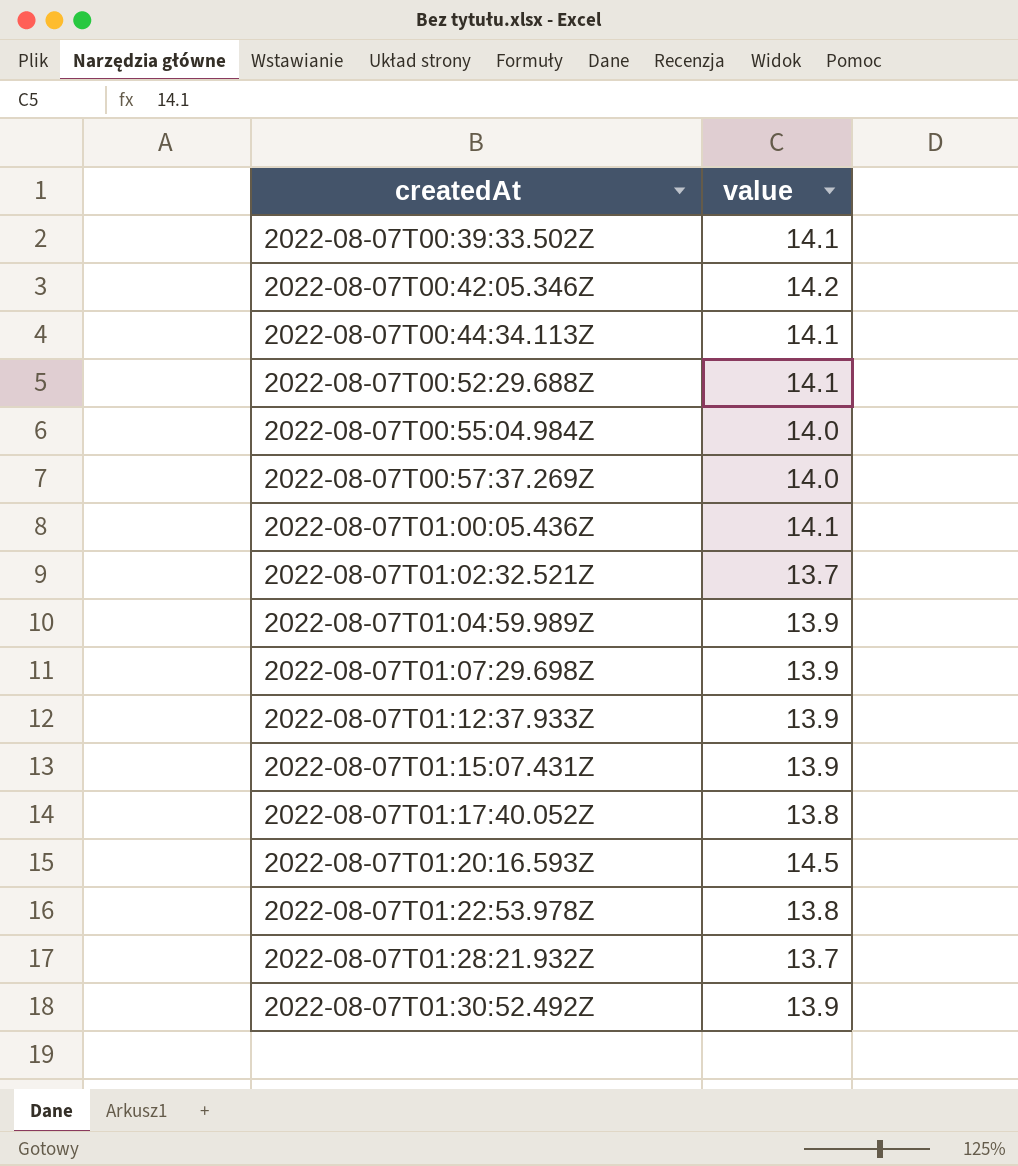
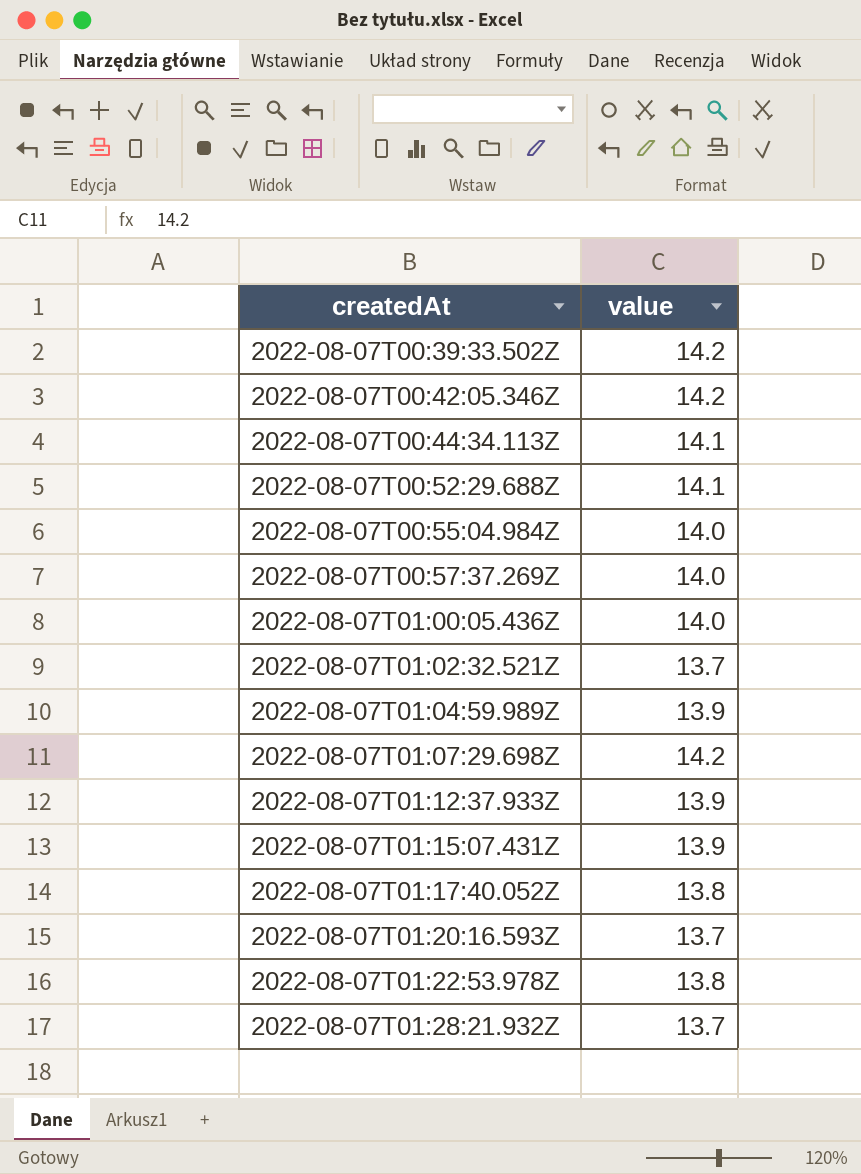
row 2022-08-07T01:30:52.492Z: 13.9 -> none
2022-08-07T00:39:33.502Z | value: 14.1 -> 14.2
2022-08-07T01:00:05.436Z | value: 14.1 -> 14.0
2022-08-07T01:07:29.698Z | value: 13.9 -> 14.2
2022-08-07T01:20:16.593Z | value: 14.5 -> 13.7

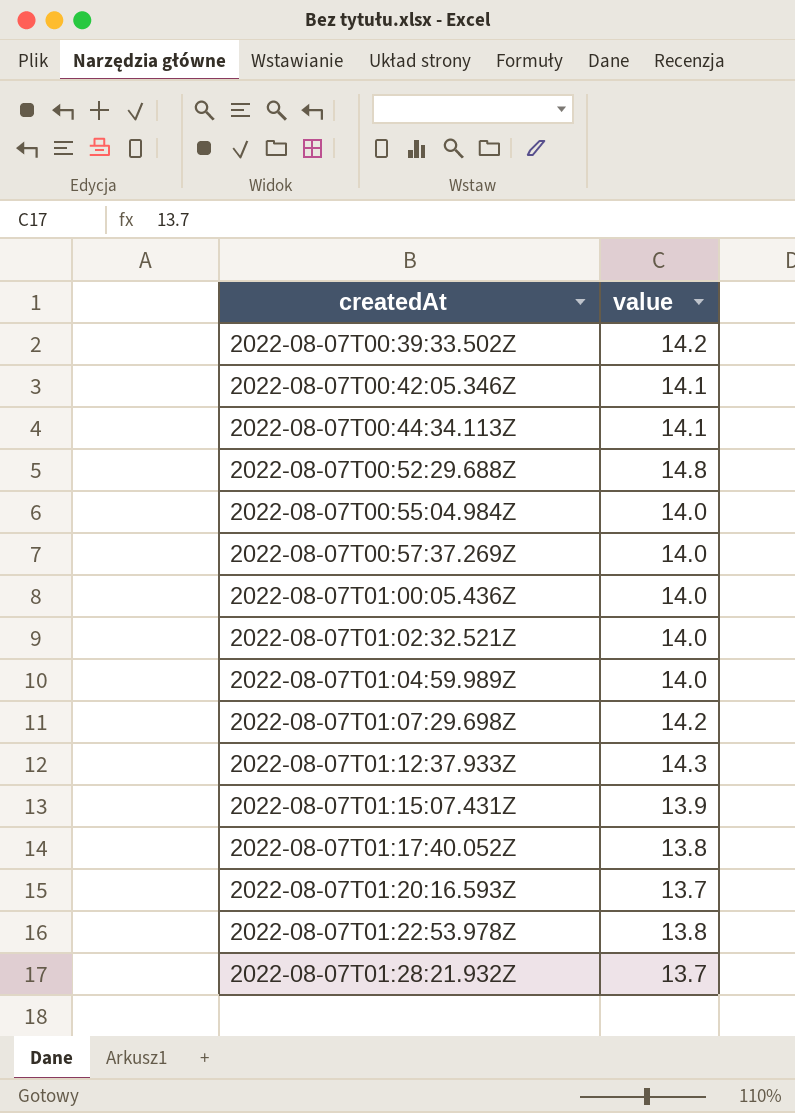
2022-08-07T00:42:05.346Z | value: 14.2 -> 14.1
2022-08-07T00:52:29.688Z | value: 14.1 -> 14.8
2022-08-07T01:02:32.521Z | value: 13.7 -> 14.0
2022-08-07T01:04:59.989Z | value: 13.9 -> 14.0
2022-08-07T01:12:37.933Z | value: 13.9 -> 14.3

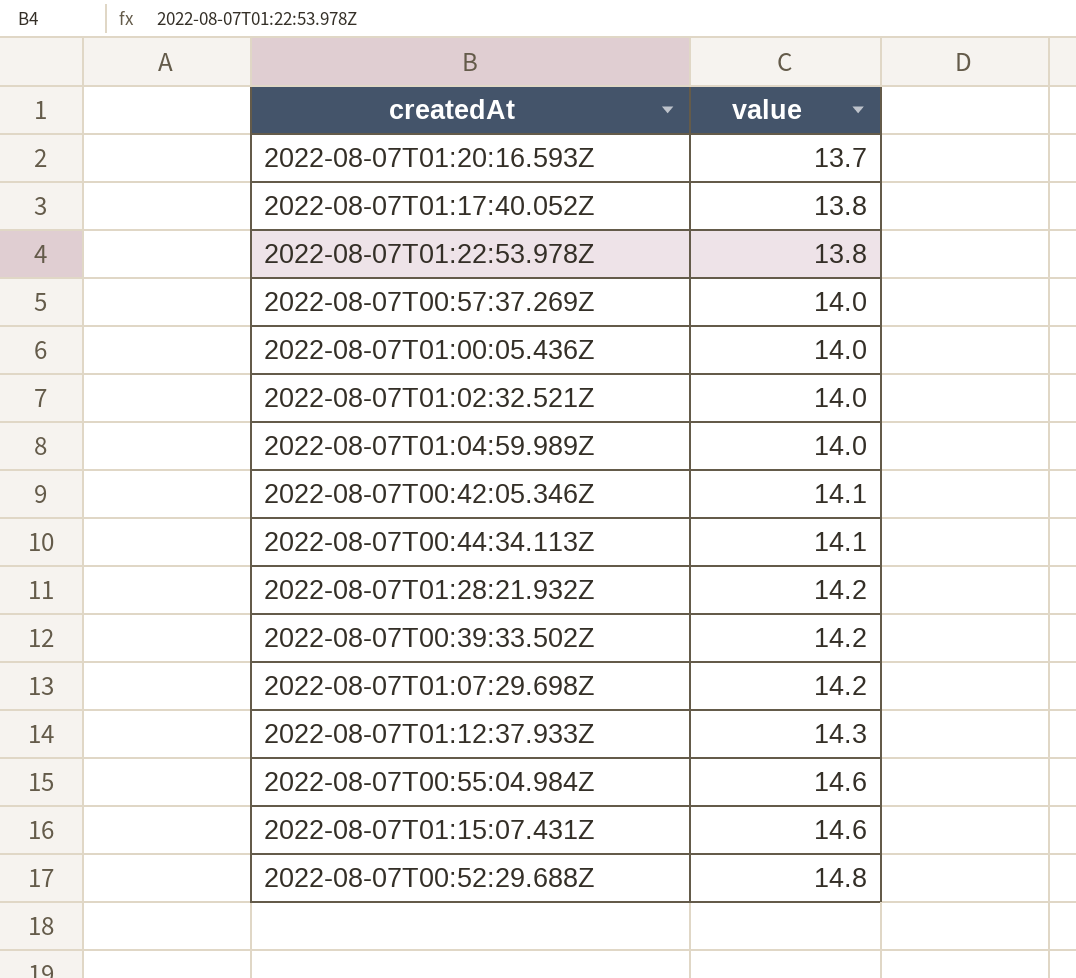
row order: createdAt ascending -> value ascending
2022-08-07T01:28:21.932Z | value: 13.7 -> 14.2
2022-08-07T00:55:04.984Z | value: 14.0 -> 14.6
2022-08-07T01:15:07.431Z | value: 13.9 -> 14.6

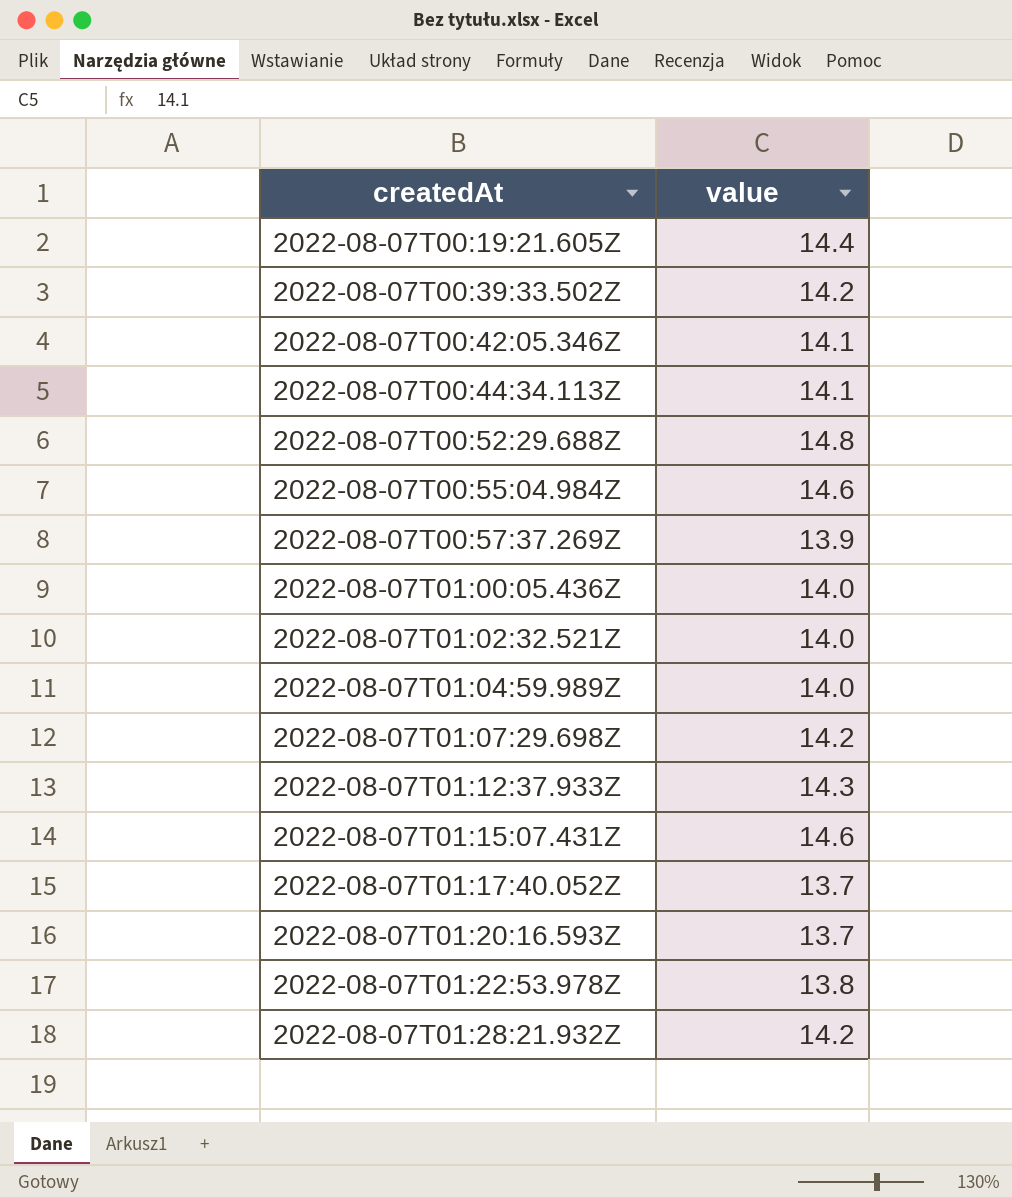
row order: value ascending -> createdAt ascending
row 2022-08-07T00:19:21.605Z: none -> 14.4
2022-08-07T00:57:37.269Z | value: 14.0 -> 13.9
2022-08-07T01:17:40.052Z | value: 13.8 -> 13.7

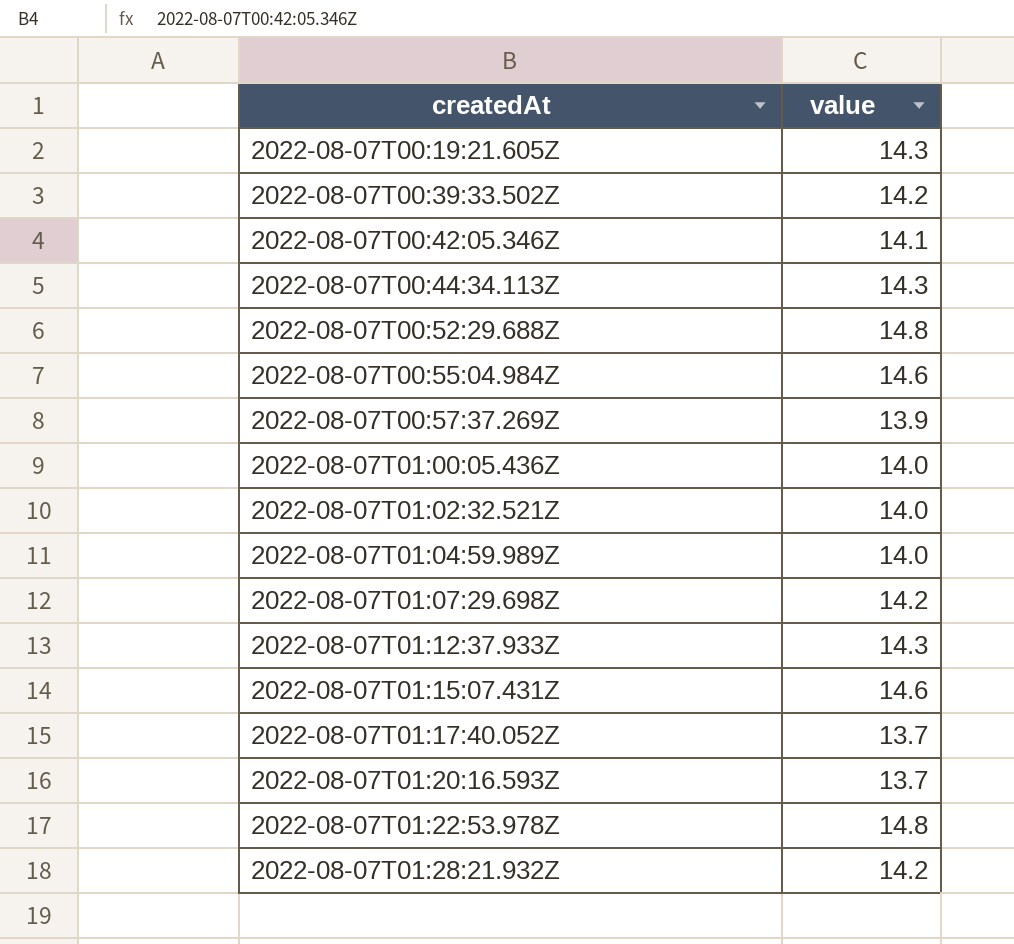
2022-08-07T00:19:21.605Z | value: 14.4 -> 14.3
2022-08-07T00:44:34.113Z | value: 14.1 -> 14.3
2022-08-07T01:22:53.978Z | value: 13.8 -> 14.8

